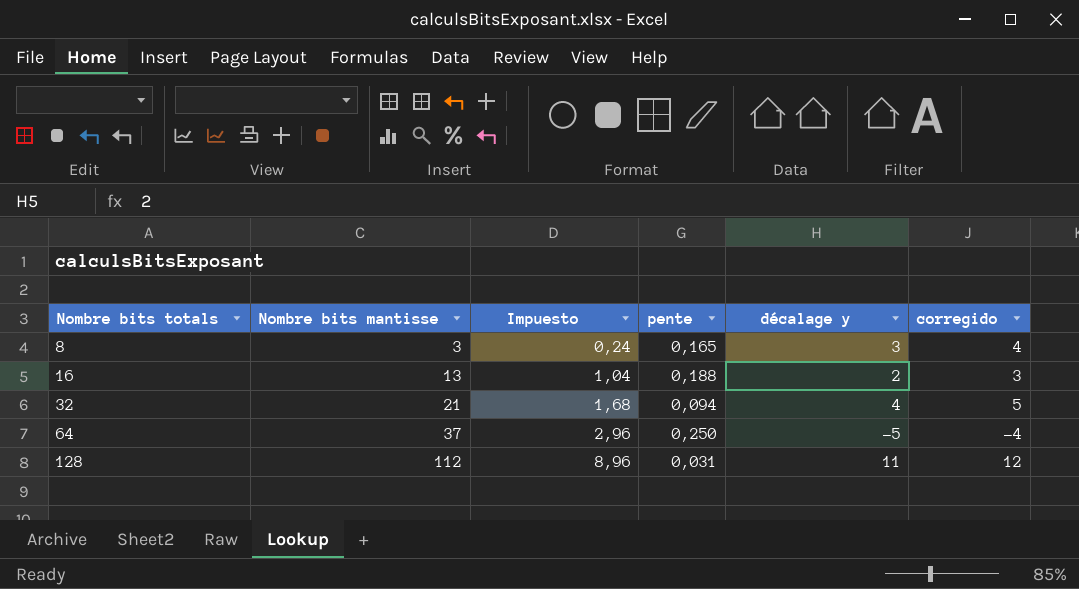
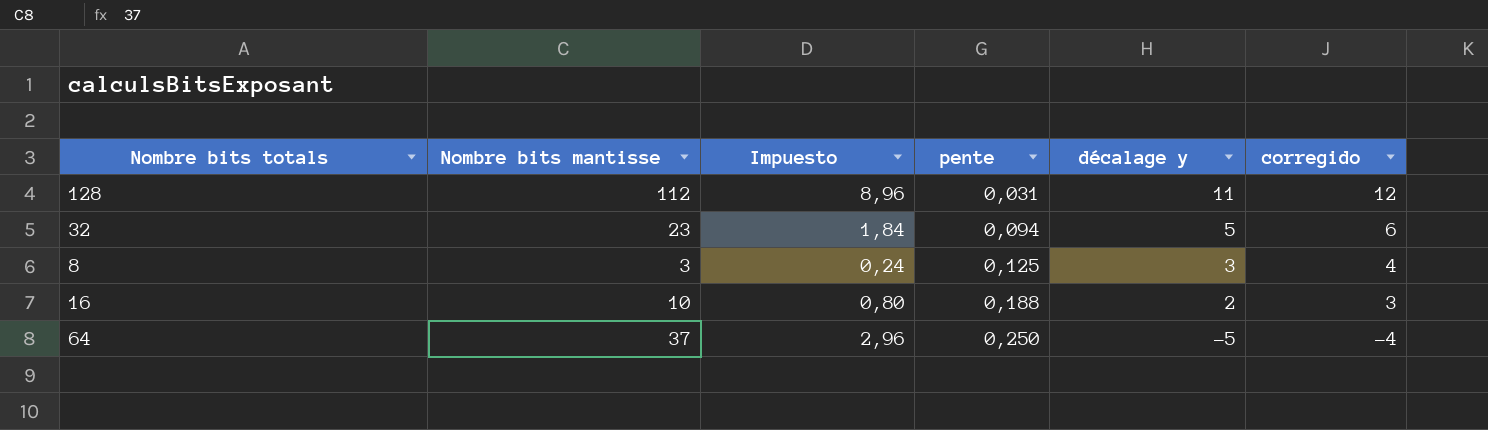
row order: Nombre bits totals ascending -> pente ascending
32 | Nombre bits mantisse: 21 -> 23
32 | Impuesto: 1,68 -> 1,84
32 | décalage y: 4 -> 5
32 | corregido: 5 -> 6
8 | pente: 0,165 -> 0,125
16 | Nombre bits mantisse: 13 -> 10
16 | Impuesto: 1,04 -> 0,80

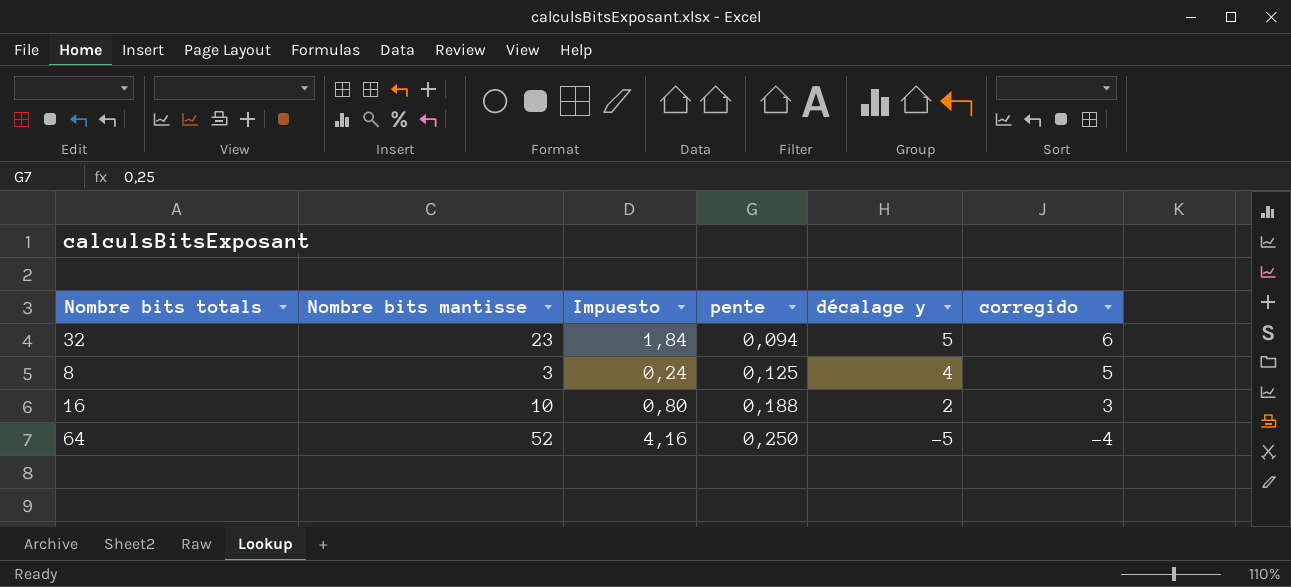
row 128: 112 | 8,96 | 0,031 | 11 | 12 -> none
8 | décalage y: 3 -> 4
8 | corregido: 4 -> 5
64 | Nombre bits mantisse: 37 -> 52
64 | Impuesto: 2,96 -> 4,16

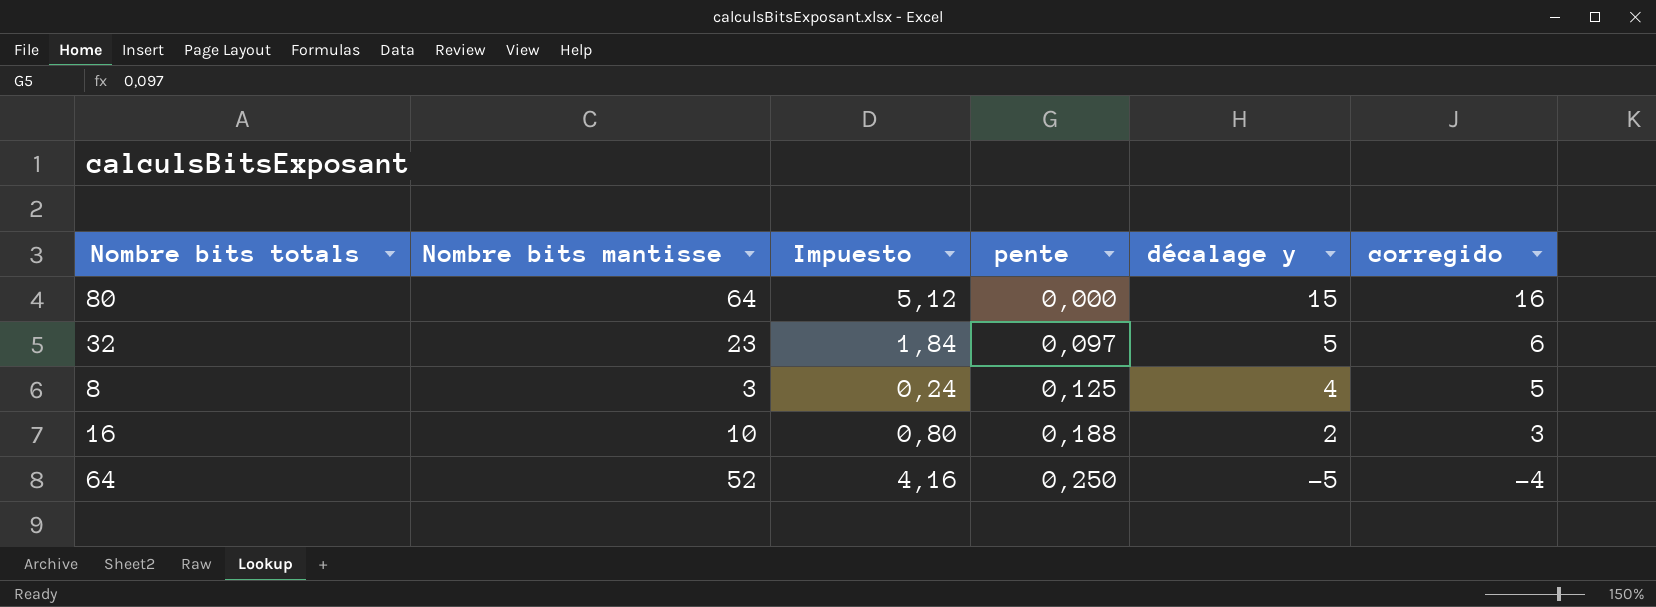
row 80: none -> 64 | 5,12 | 0,000 | 15 | 16
32 | pente: 0,094 -> 0,097

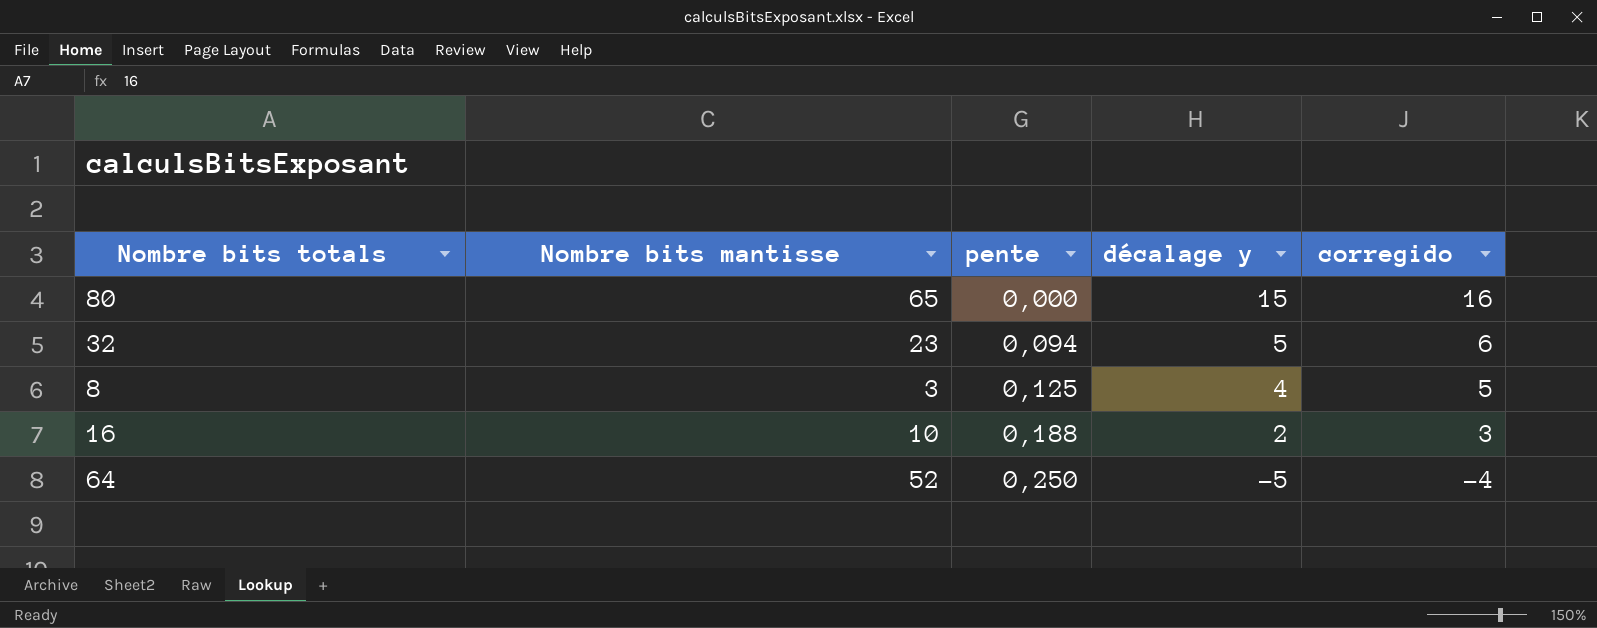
column Impuesto | formula: [Nombre bits mantisse] * 0,08 -> none
80 | Nombre bits mantisse: 64 -> 65
32 | pente: 0,097 -> 0,094

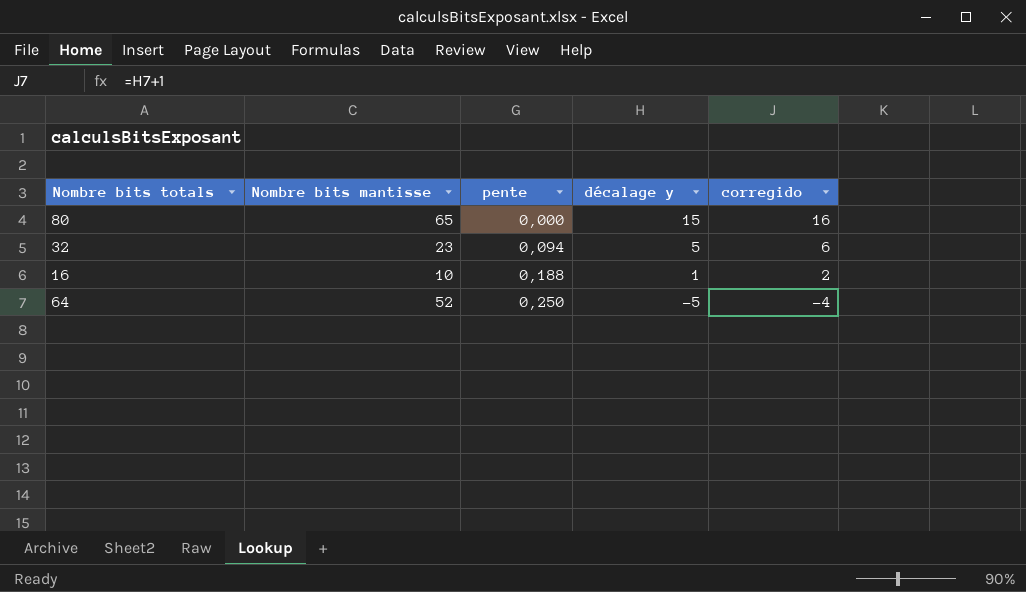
row 8: 3 | 0,125 | 4 | 5 -> none
16 | décalage y: 2 -> 1
16 | corregido: 3 -> 2

